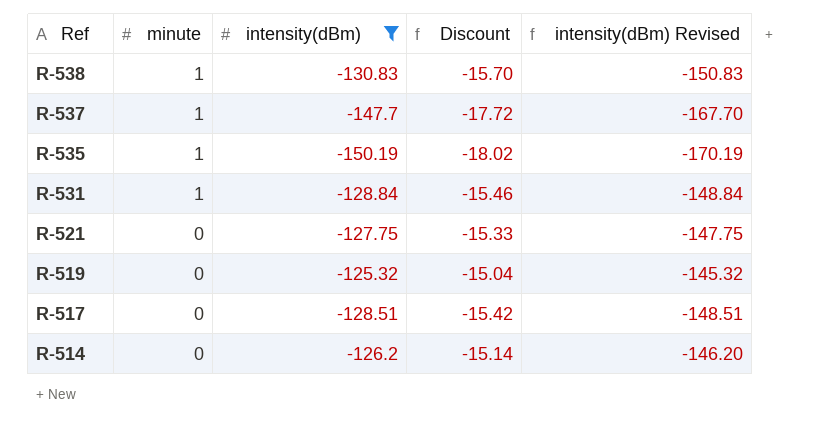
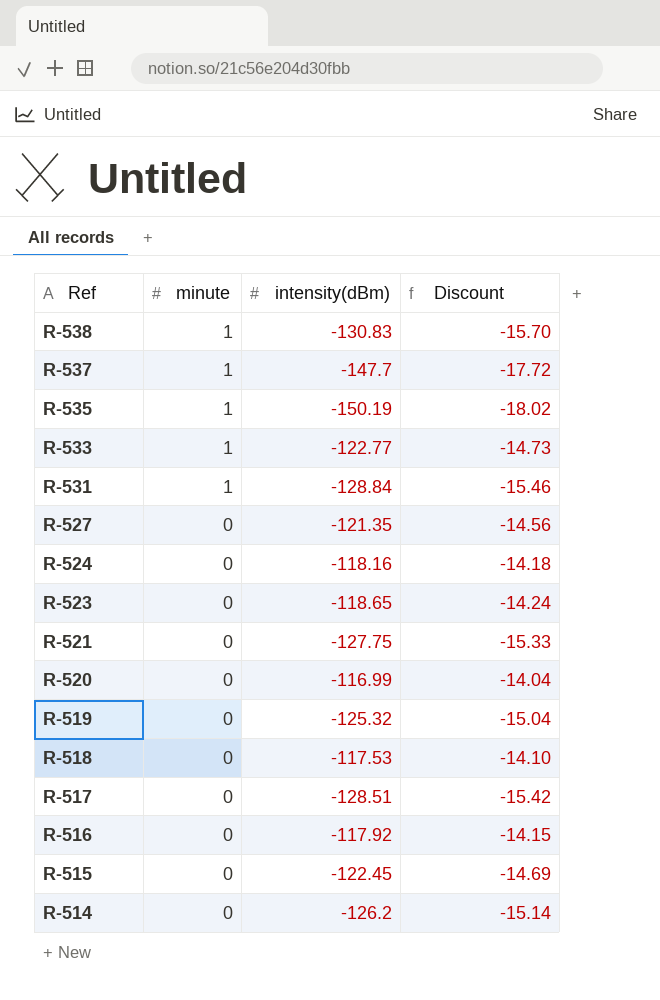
filter: intensity(dBm) <= -125.32 -> none
column intensity(dBm) Revised | formula: [intensity(dBm)] - 20 -> none

